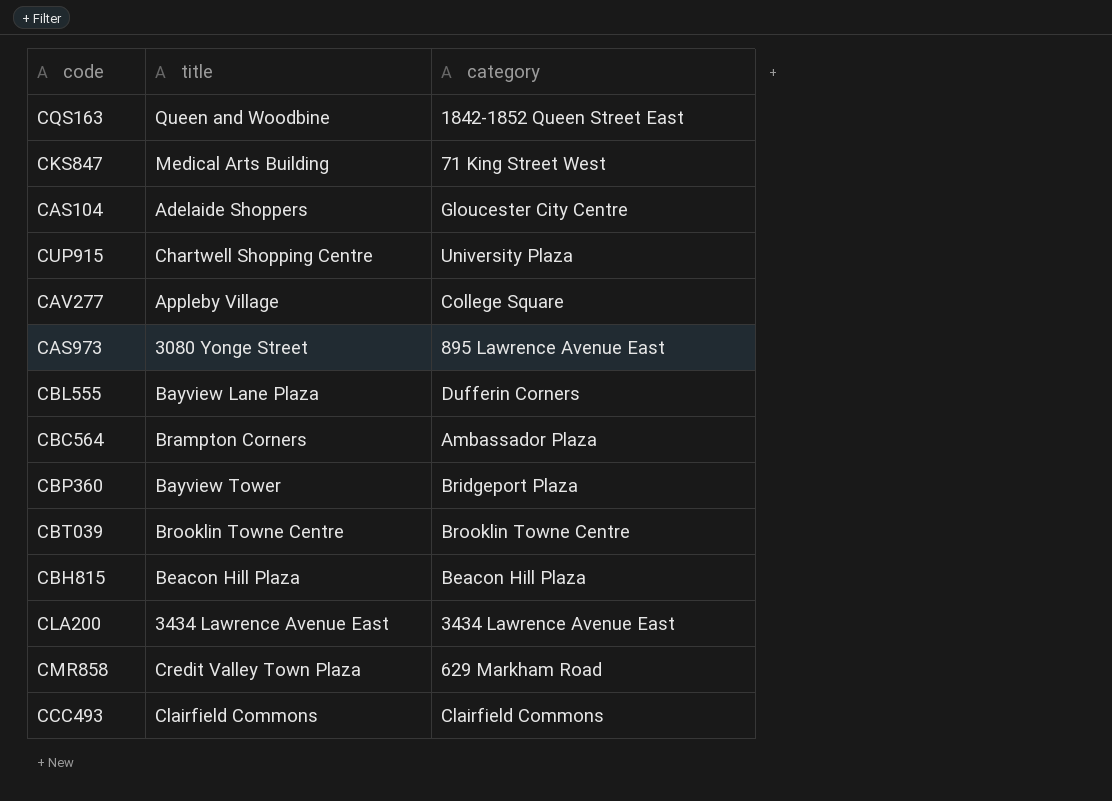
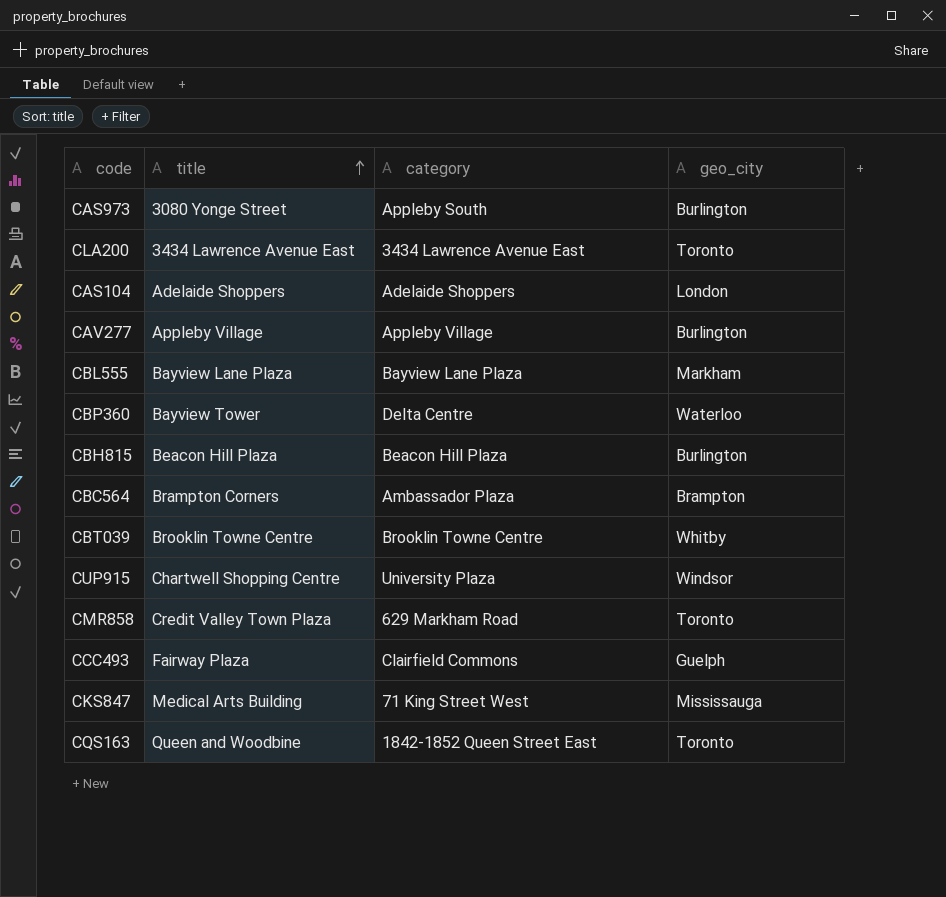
row order: none -> title ascending
column geo_city | position: none -> 4
CAS973 | category: 895 Lawrence Avenue East -> Appleby South
CAS104 | category: Gloucester City Centre -> Adelaide Shoppers
CAV277 | category: College Square -> Appleby Village
CBL555 | category: Dufferin Corners -> Bayview Lane Plaza
CBP360 | category: Bridgeport Plaza -> Delta Centre
CCC493 | title: Clairfield Commons -> Fairway Plaza

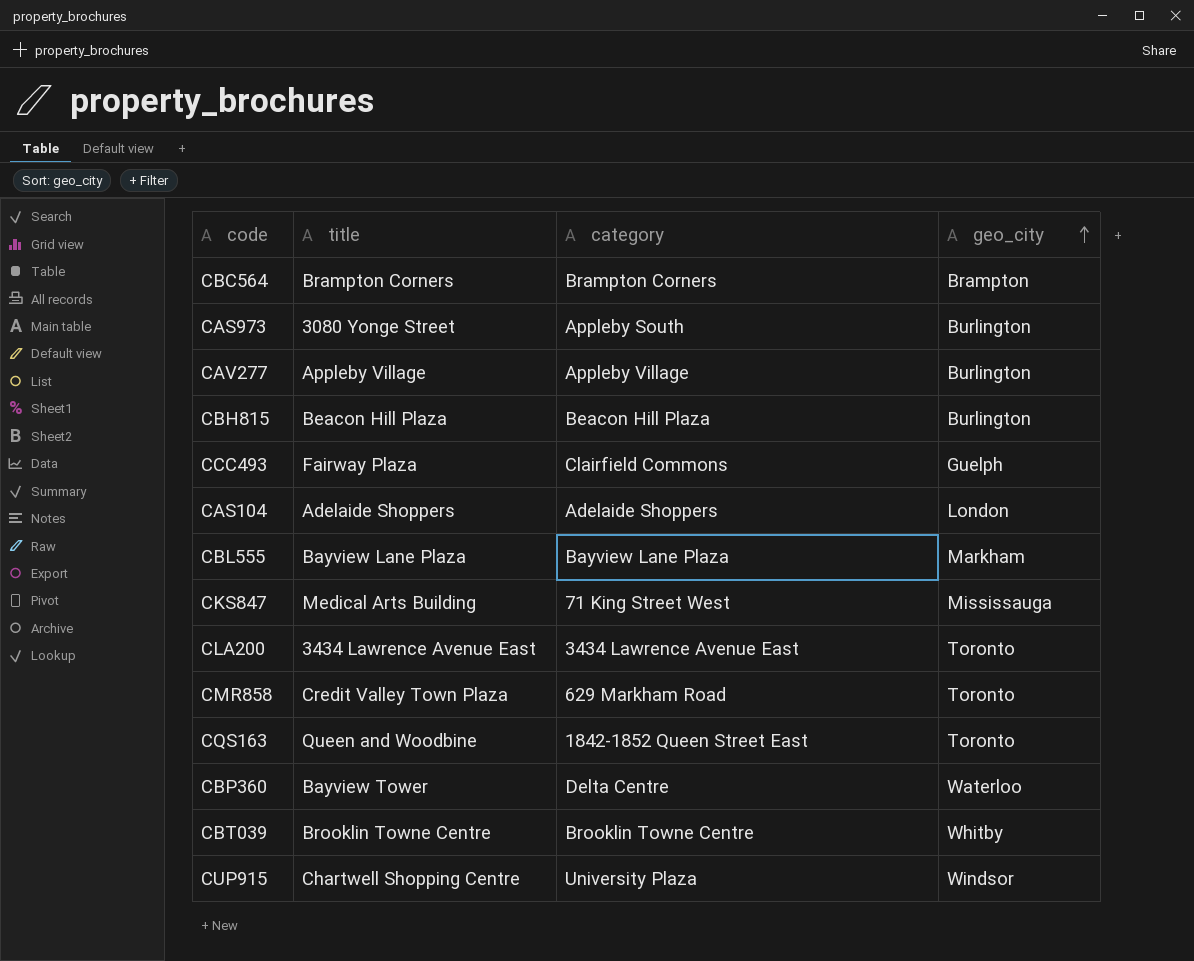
row order: title ascending -> geo_city ascending
CBC564 | category: Ambassador Plaza -> Brampton Corners

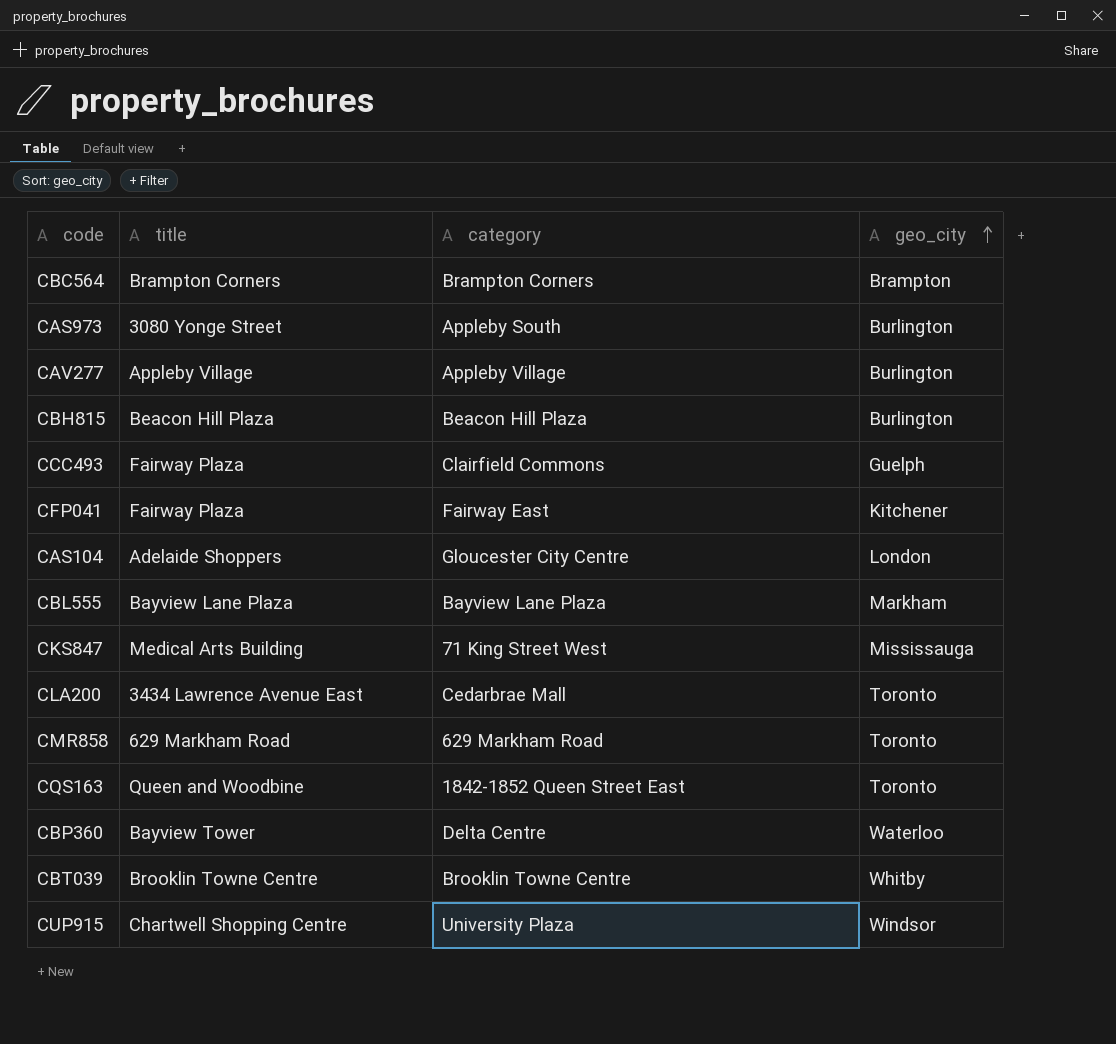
row CFP041: none -> Fairway Plaza | Fairway East | Kitchener
CAS104 | category: Adelaide Shoppers -> Gloucester City Centre
CLA200 | category: 3434 Lawrence Avenue East -> Cedarbrae Mall
CMR858 | title: Credit Valley Town Plaza -> 629 Markham Road

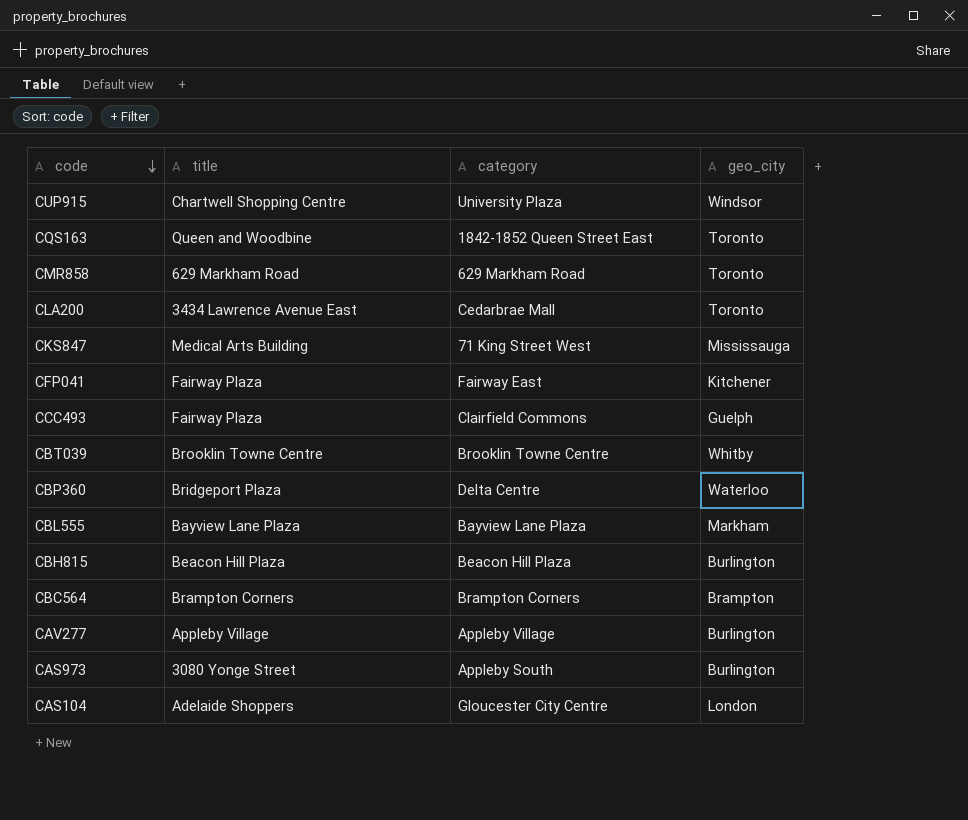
row order: geo_city ascending -> code descending
CBP360 | title: Bayview Tower -> Bridgeport Plaza

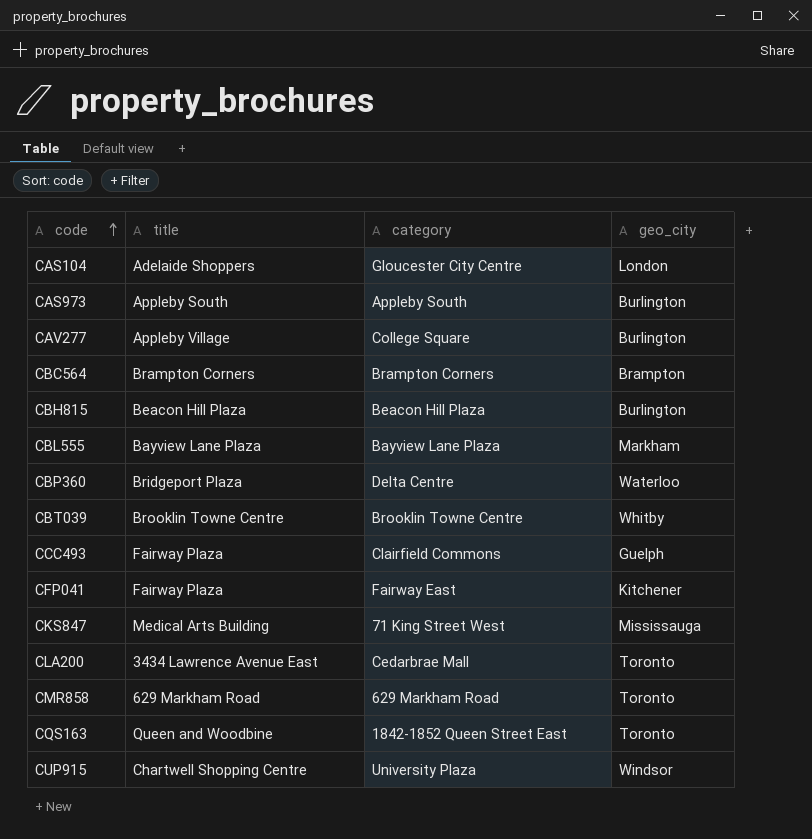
row order: code descending -> code ascending
CAS973 | title: 3080 Yonge Street -> Appleby South
CAV277 | category: Appleby Village -> College Square

